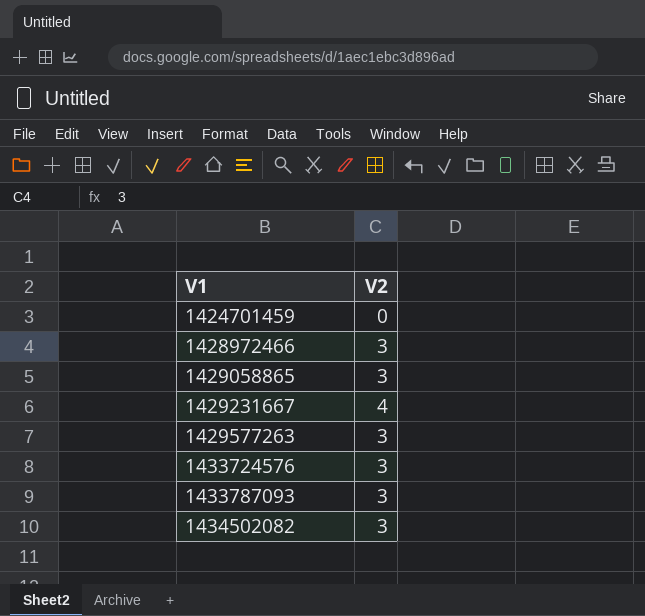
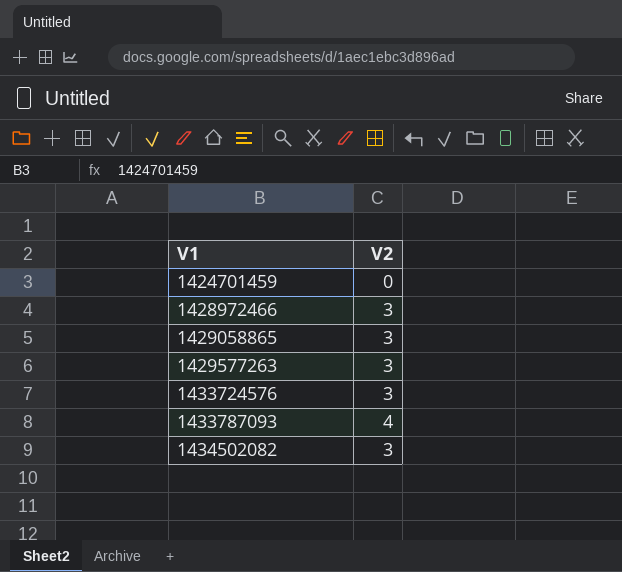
row 1429231667: 4 -> none
1433787093 | V2: 3 -> 4

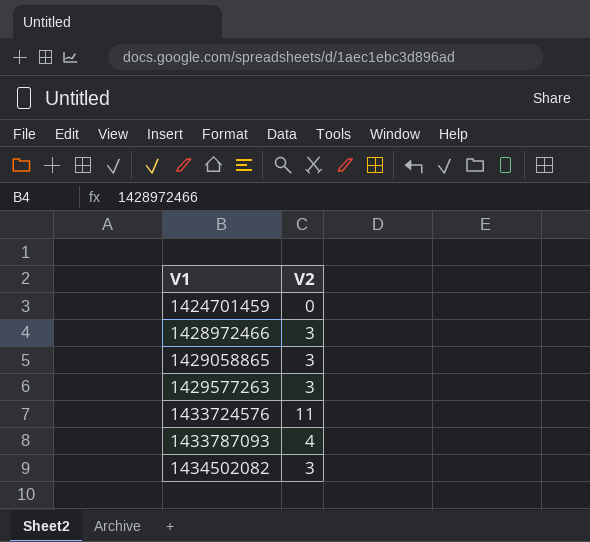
1433724576 | V2: 3 -> 11

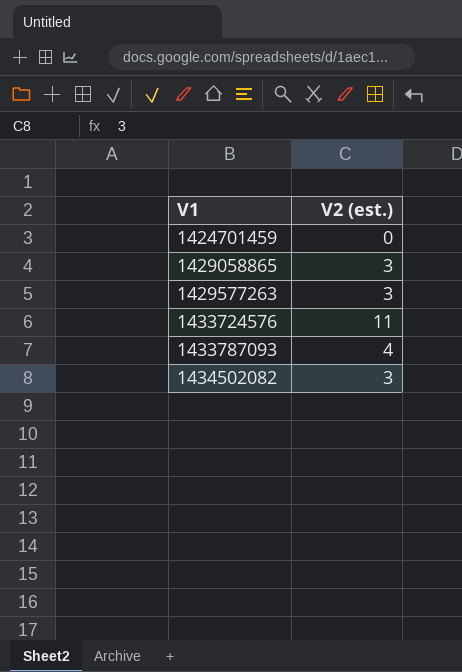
column name: V2 -> V2 (est.)
row 1428972466: 3 -> none

